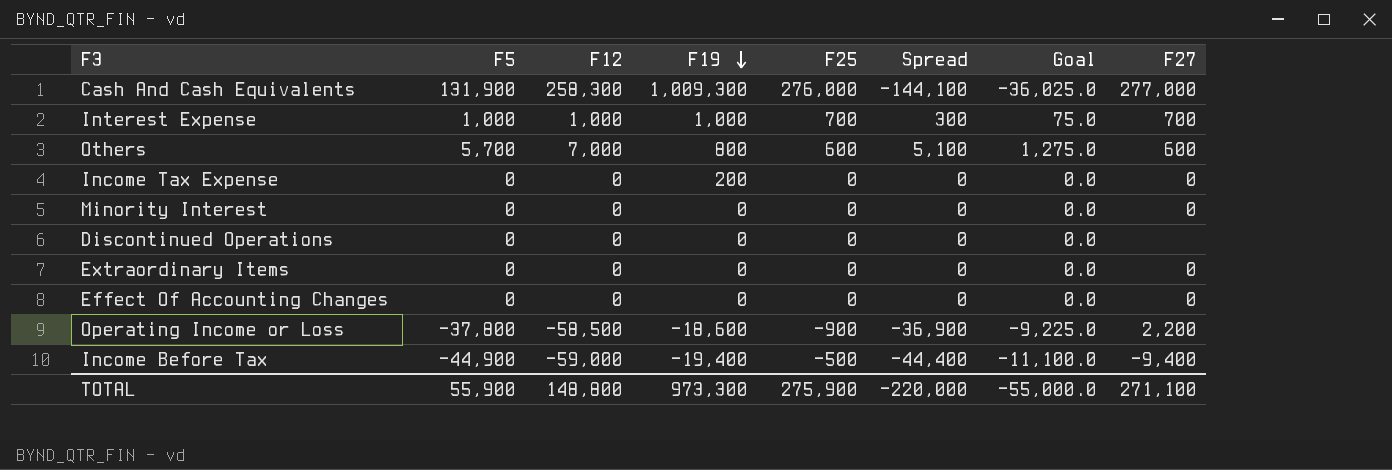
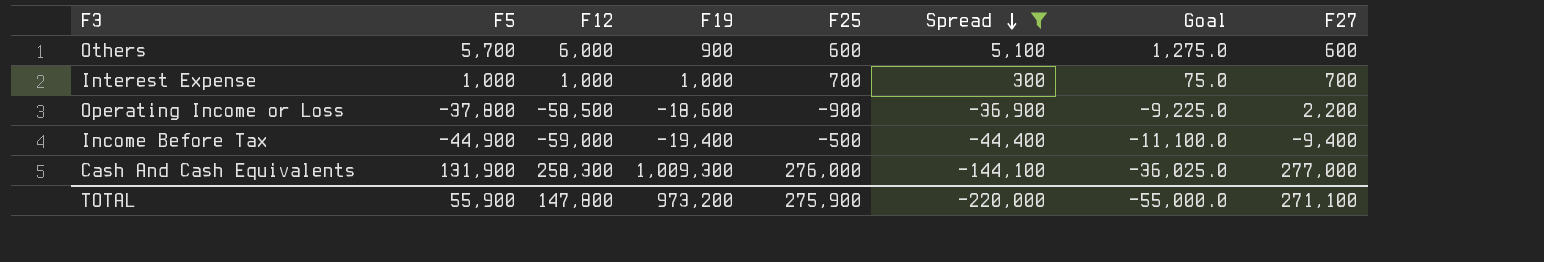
filter: none -> Spread != 0
row order: F19 descending -> Spread descending
Others | F12: 7,000 -> 6,000
Others | F19: 800 -> 900
TOTAL | F12: 148,800 -> 147,800
TOTAL | F19: 973,300 -> 973,200

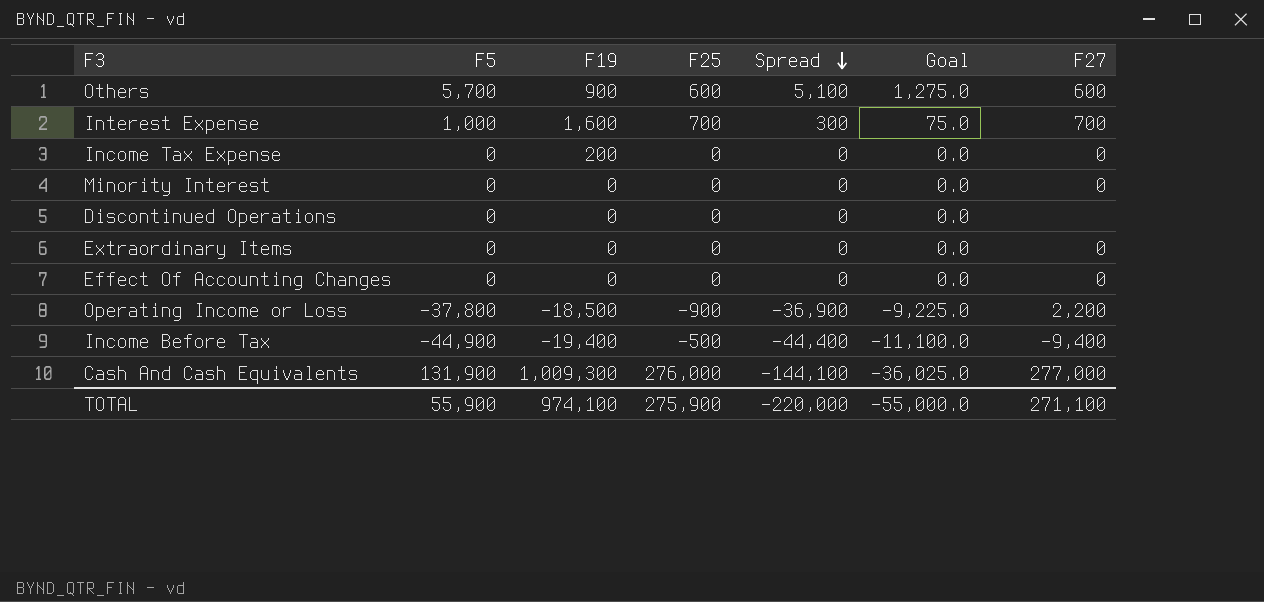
filter: Spread != 0 -> none
column F12 | position: 3 -> none
Interest Expense | F19: 1,000 -> 1,600
Operating Income or Loss | F19: -18,600 -> -18,500
TOTAL | F19: 973,200 -> 974,100

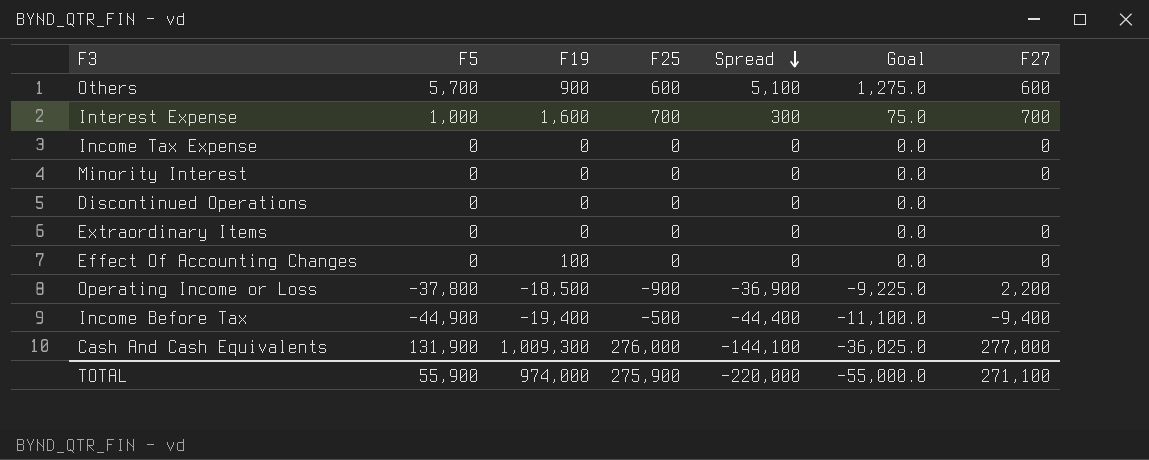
Income Tax Expense | F19: 200 -> 0
Effect Of Accounting Changes | F19: 0 -> 100
TOTAL | F19: 974,100 -> 974,000

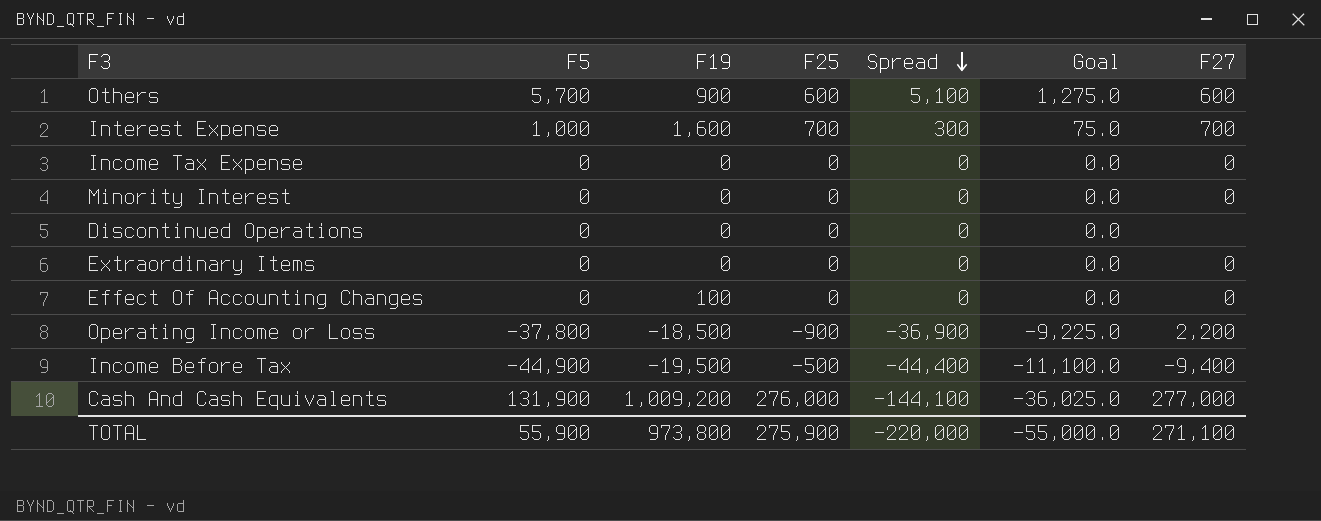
Income Before Tax | F19: -19,400 -> -19,500
Cash And Cash Equivalents | F19: 1,009,300 -> 1,009,200
TOTAL | F19: 974,000 -> 973,800

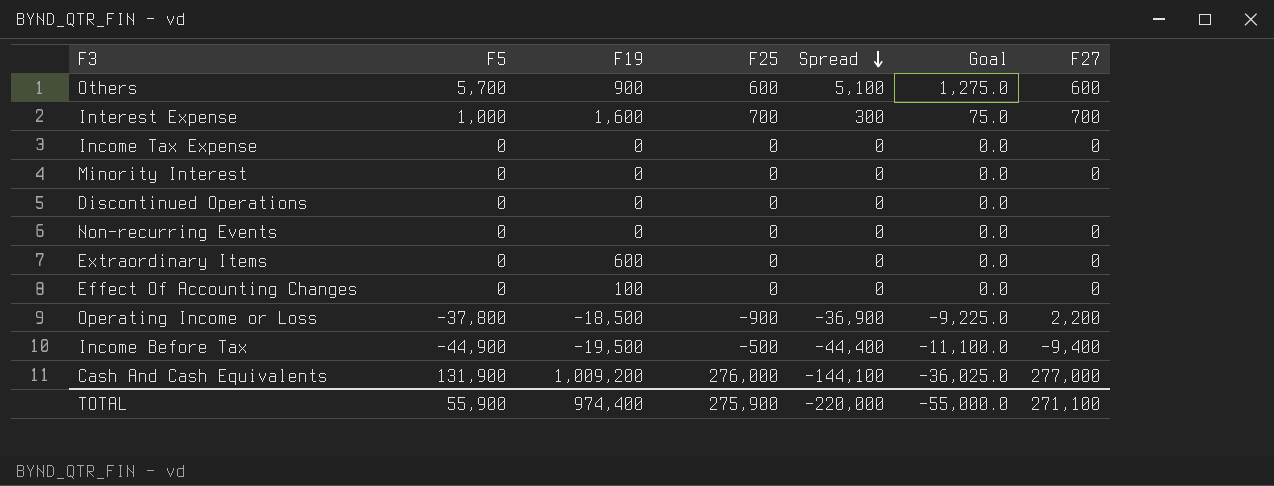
row Non-recurring Events: none -> 0 | 0 | 0 | 0 | 0.0 | 0
Extraordinary Items | F19: 0 -> 600
TOTAL | F19: 973,800 -> 974,400

